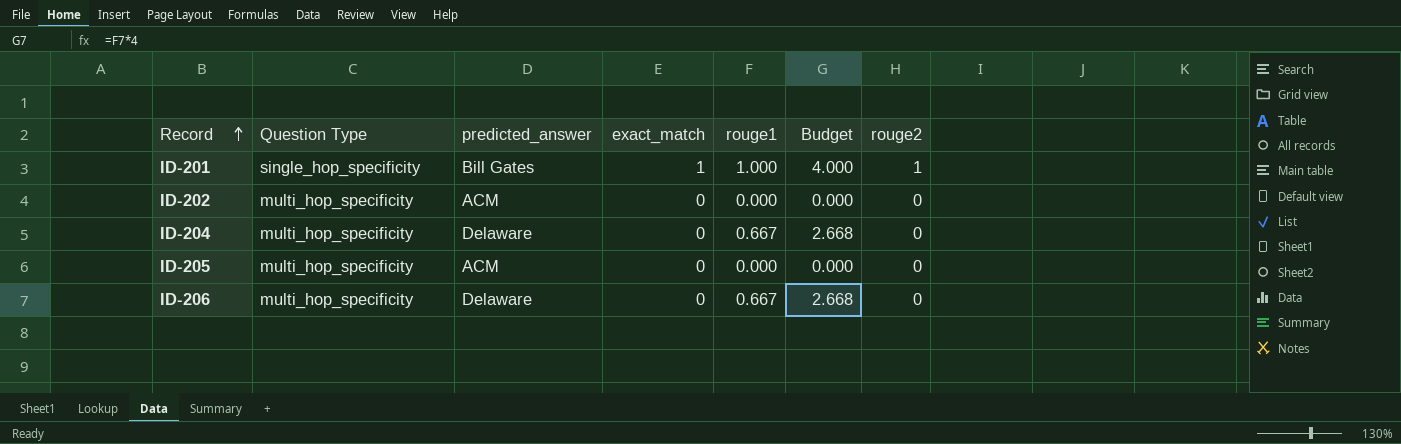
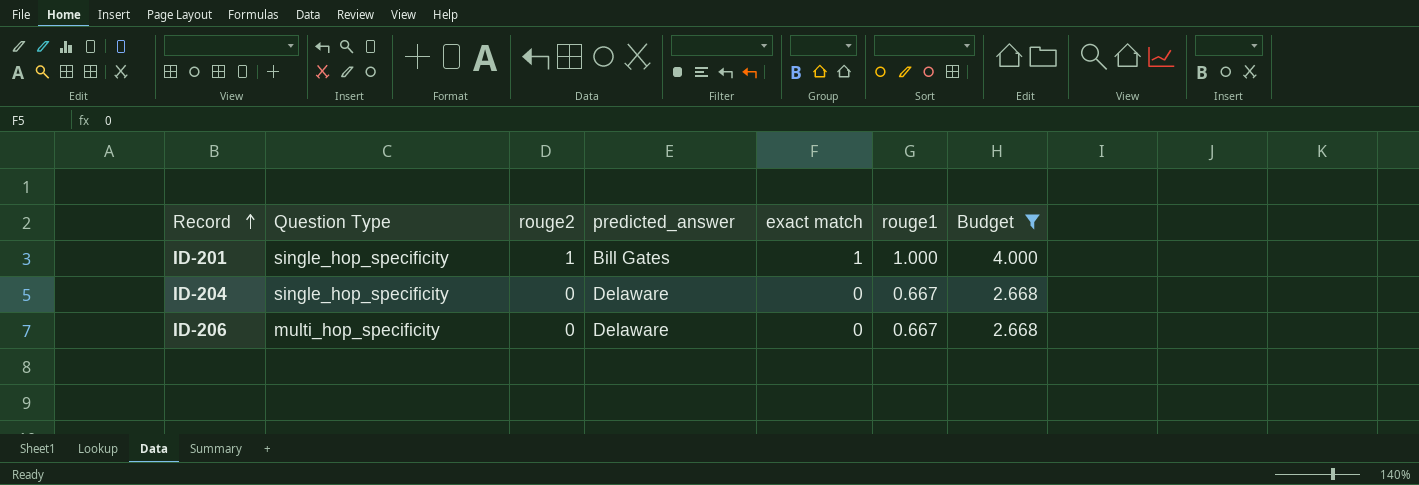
filter: none -> Budget != 0.000
column rouge2 | position: 7 -> 3
column name: exact_match -> exact match
ID-204 | Question Type: multi_hop_specificity -> single_hop_specificity

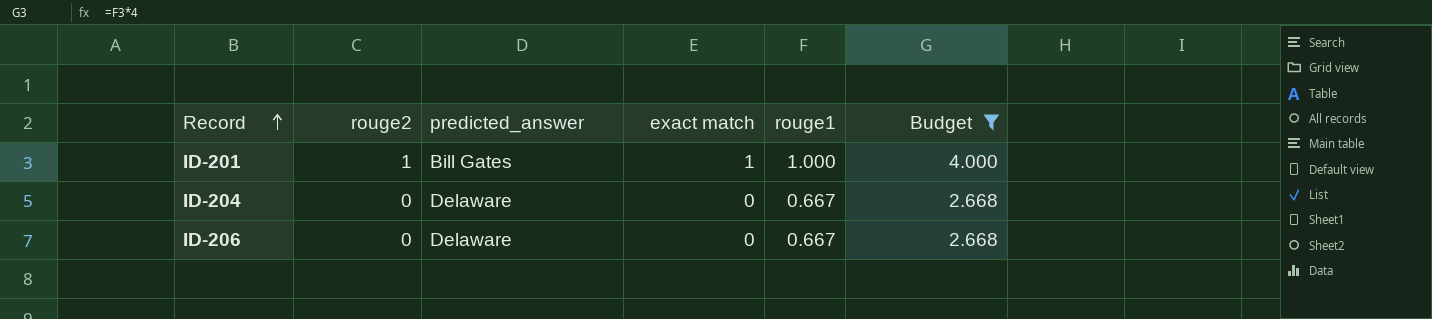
column Question Type | position: 2 -> none

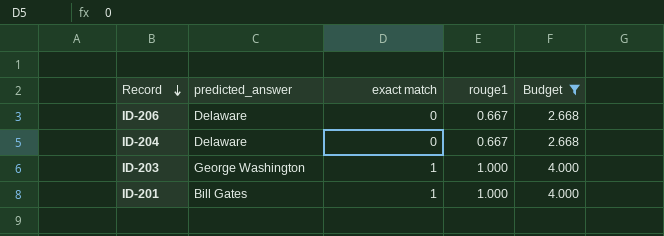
row order: Record ascending -> Record descending
column rouge2 | position: 2 -> none
row ID-203: none -> George Washington | 1 | 1.000 | 4.000

